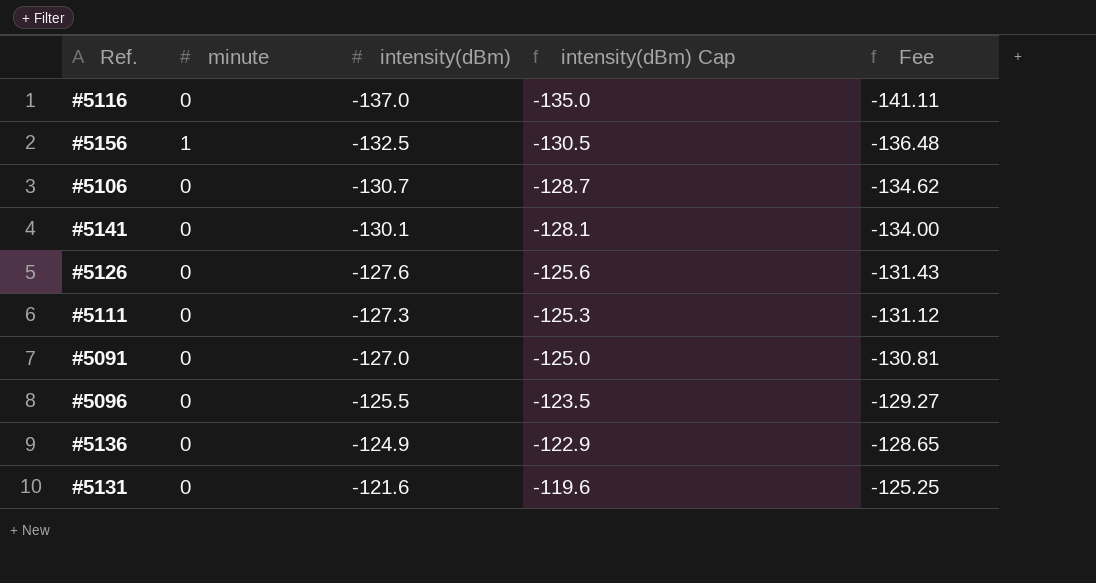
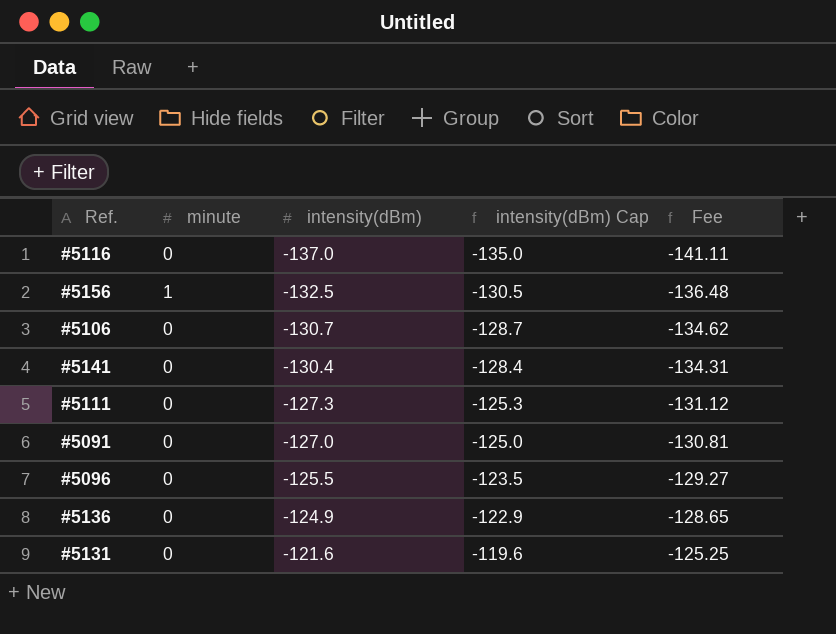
row #5126: 0 | -127.6 | -125.6 | -131.43 -> none
#5141 | intensity(dBm): -130.1 -> -130.4
#5141 | intensity(dBm) Cap: -128.1 -> -128.4
#5141 | Fee: -134.00 -> -134.31

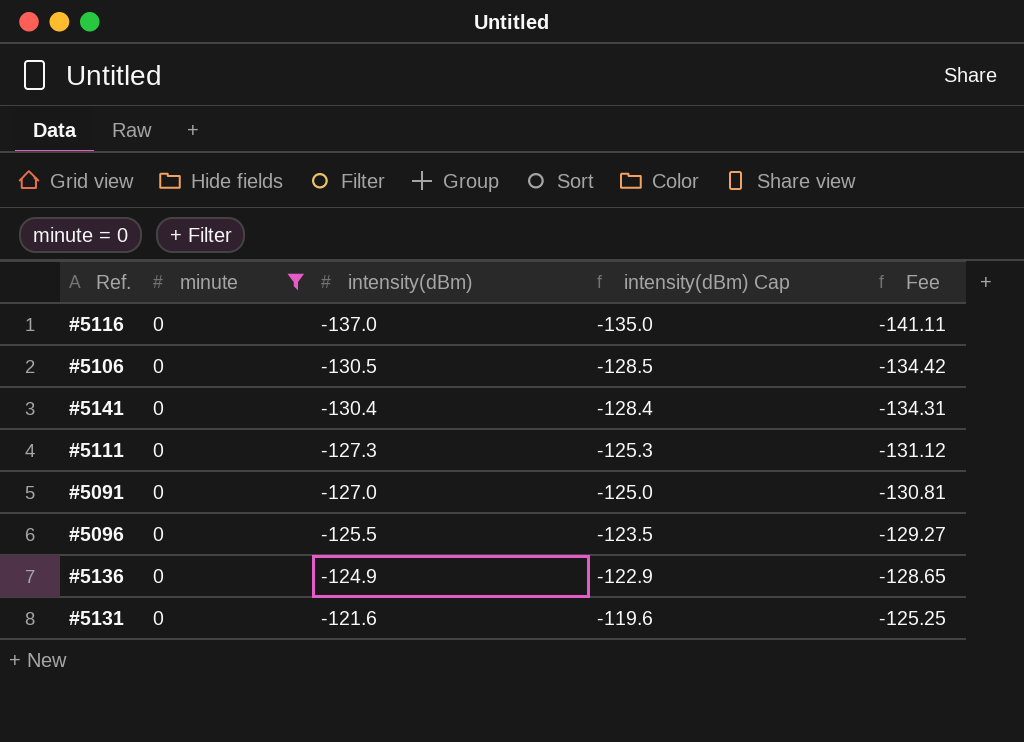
filter: none -> minute = 0
#5106 | intensity(dBm): -130.7 -> -130.5
#5106 | intensity(dBm) Cap: -128.7 -> -128.5
#5106 | Fee: -134.62 -> -134.42

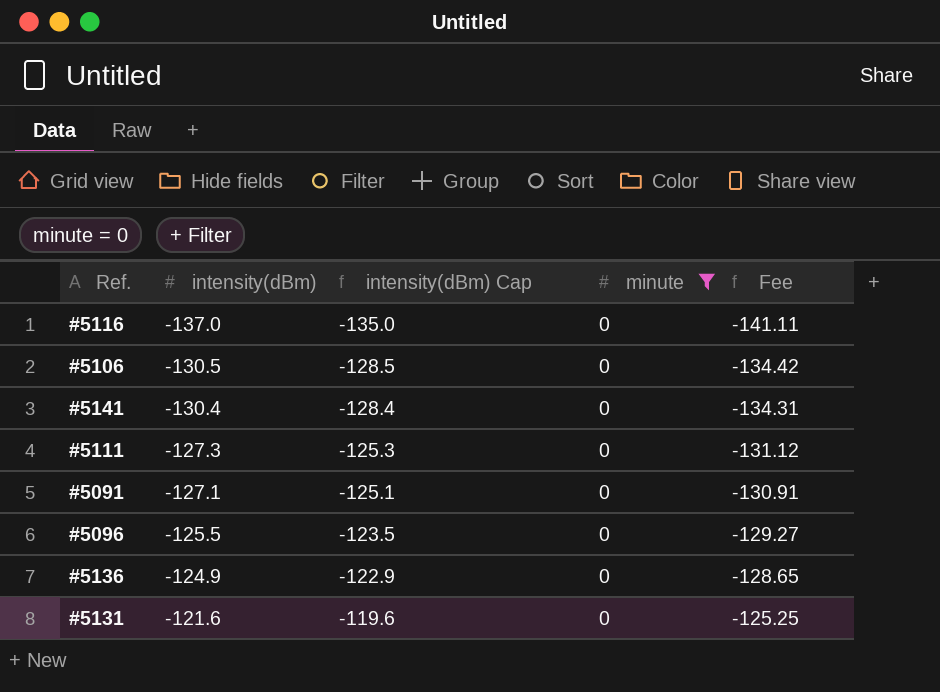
column minute | position: 2 -> 4
#5091 | intensity(dBm): -127.0 -> -127.1
#5091 | intensity(dBm) Cap: -125.0 -> -125.1
#5091 | Fee: -130.81 -> -130.91

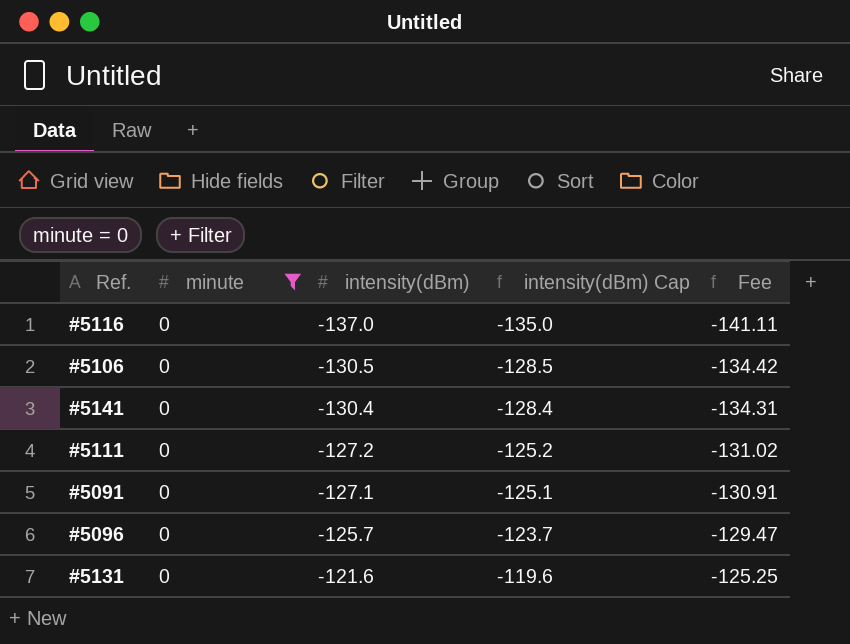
column minute | position: 4 -> 2
row #5136: -124.9 | -122.9 | 0 | -128.65 -> none
#5111 | intensity(dBm): -127.3 -> -127.2
#5111 | intensity(dBm) Cap: -125.3 -> -125.2
#5111 | Fee: -131.12 -> -131.02
#5096 | intensity(dBm): -125.5 -> -125.7
#5096 | intensity(dBm) Cap: -123.5 -> -123.7
#5096 | Fee: -129.27 -> -129.47

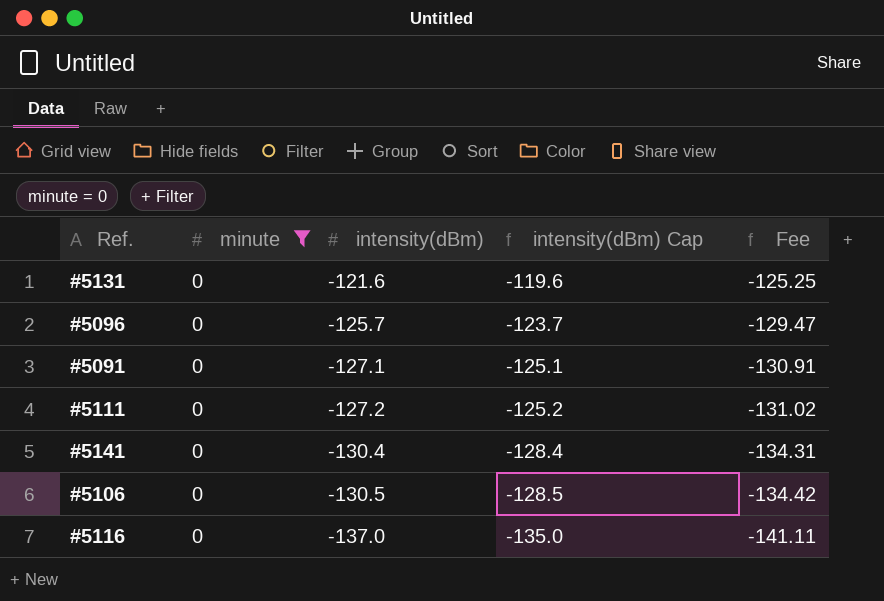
row order: intensity(dBm) ascending -> intensity(dBm) descending

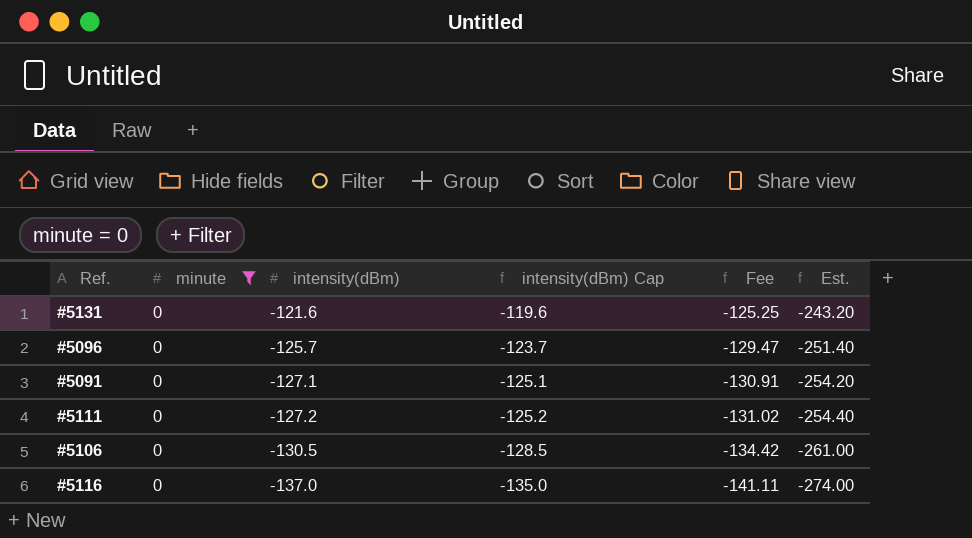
column Est. | formula: none -> [intensity(dBm)] * 2
row #5141: 0 | -130.4 | -128.4 | -134.31 -> none

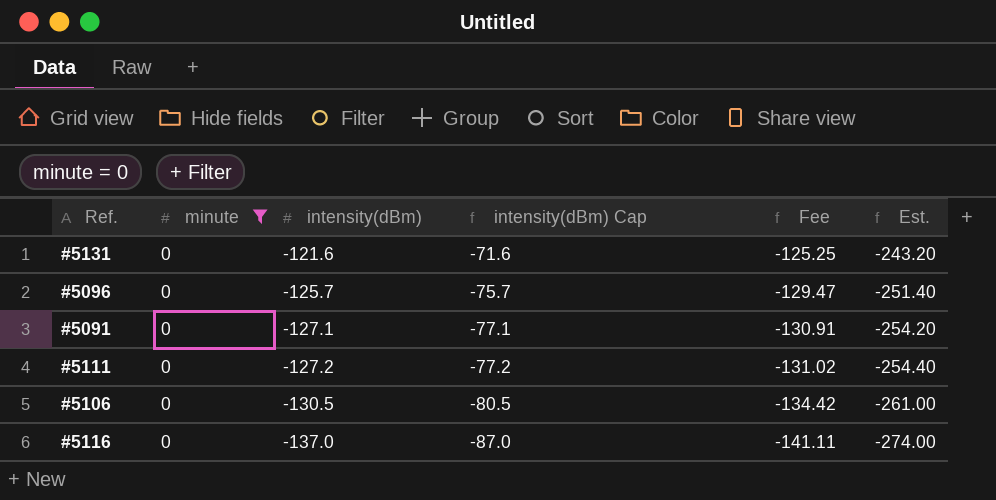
column intensity(dBm) Cap | formula: [intensity(dBm)] + 2 -> [intensity(dBm)] + 50

